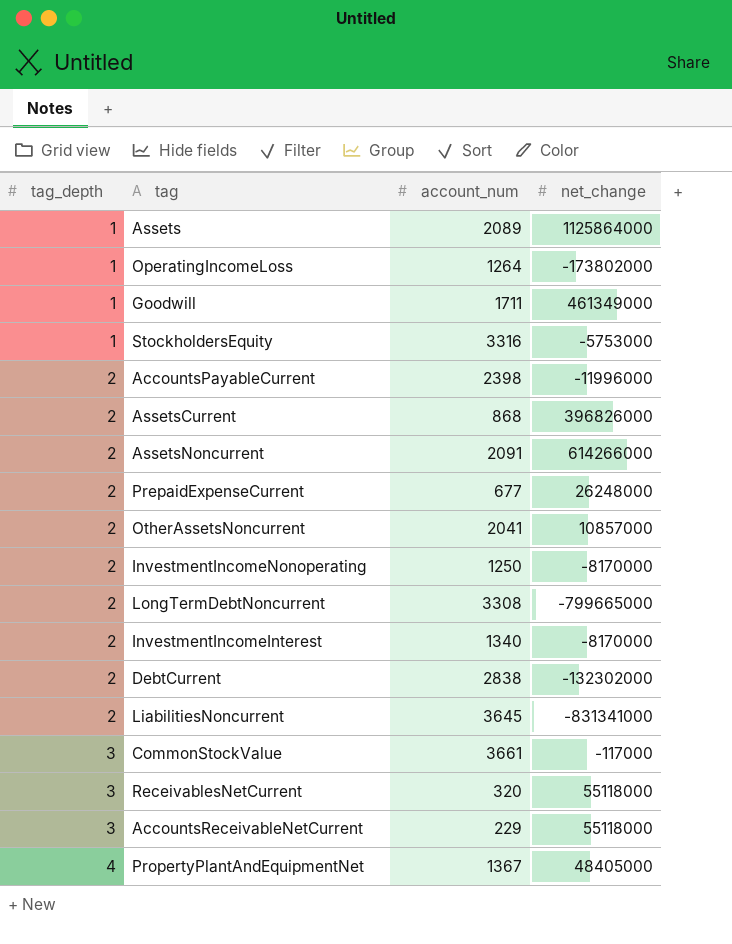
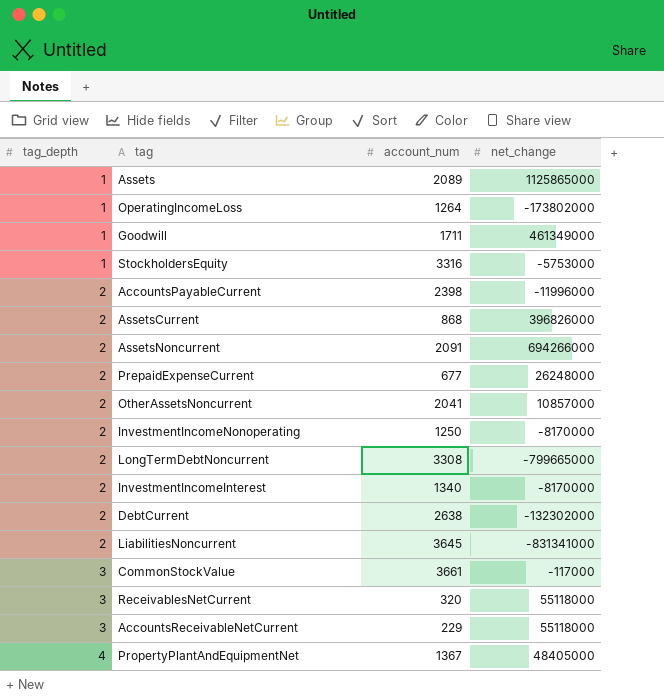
Assets | net_change: 1125864000 -> 1125865000
AssetsNoncurrent | net_change: 614266000 -> 694266000
DebtCurrent | account_num: 2838 -> 2638

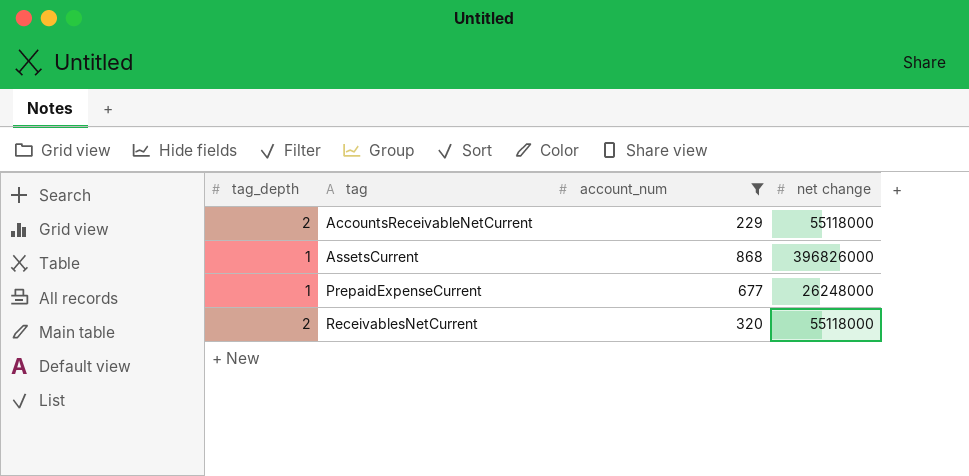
filter: none -> account_num <= 868
row order: tag_depth ascending -> tag ascending
column name: net_change -> net change
AccountsReceivableNetCurrent | tag_depth: 3 -> 2
AssetsCurrent | tag_depth: 2 -> 1
PrepaidExpenseCurrent | tag_depth: 2 -> 1
ReceivablesNetCurrent | tag_depth: 3 -> 2

